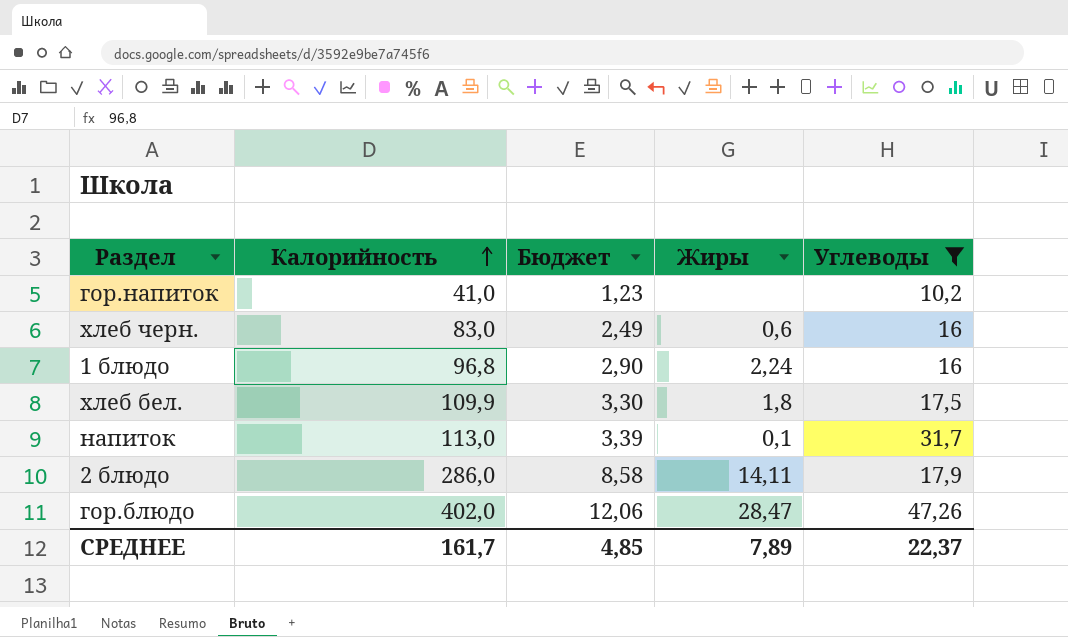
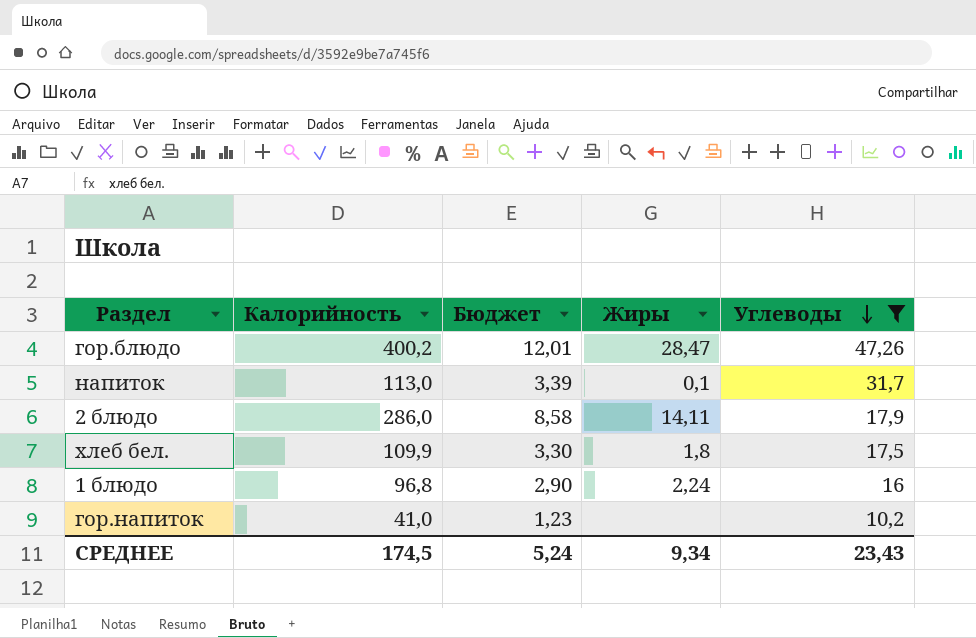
row order: Калорийность ascending -> Углеводы descending
row хлеб черн.: 83,0 | 2,49 | 0,6 | 16 -> none
гор.блюдо | Калорийность: 402,0 -> 400,2
гор.блюдо | Бюджет: 12,06 -> 12,01
СРЕДНЕЕ | Калорийность: 161,7 -> 174,5
СРЕДНЕЕ | Бюджет: 4,85 -> 5,24
СРЕДНЕЕ | Жиры: 7,89 -> 9,34
СРЕДНЕЕ | Углеводы: 22,37 -> 23,43

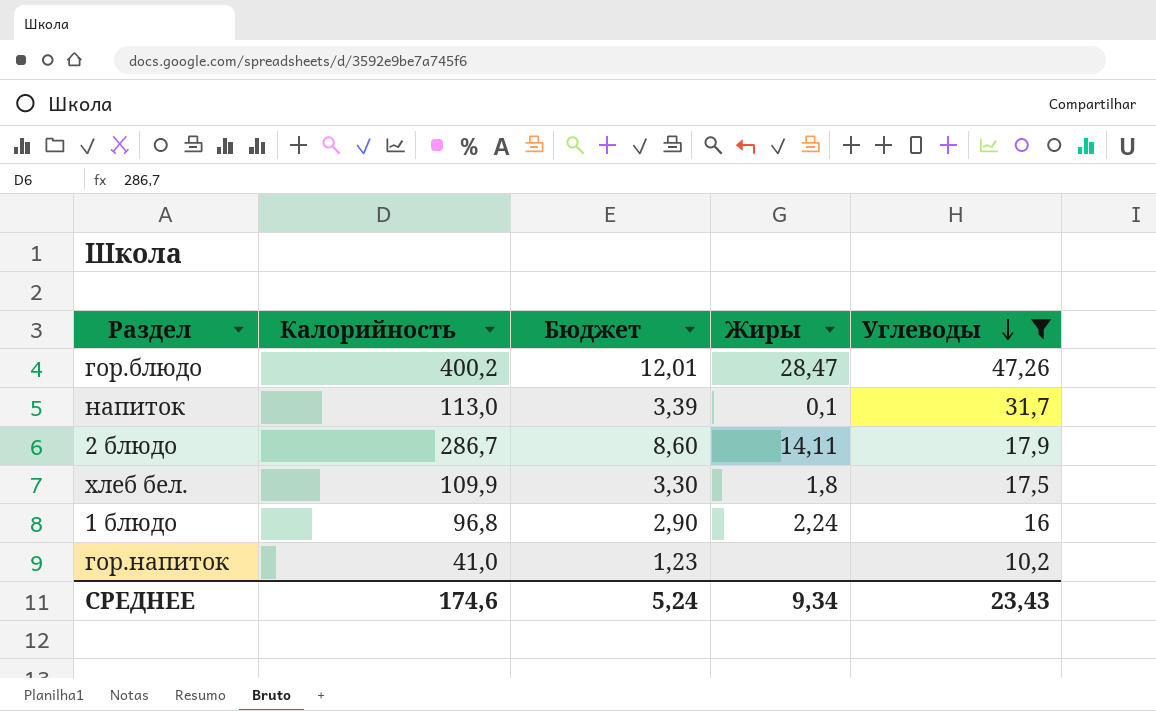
2 блюдо | Калорийность: 286,0 -> 286,7
2 блюдо | Бюджет: 8,58 -> 8,60
СРЕДНЕЕ | Калорийность: 174,5 -> 174,6

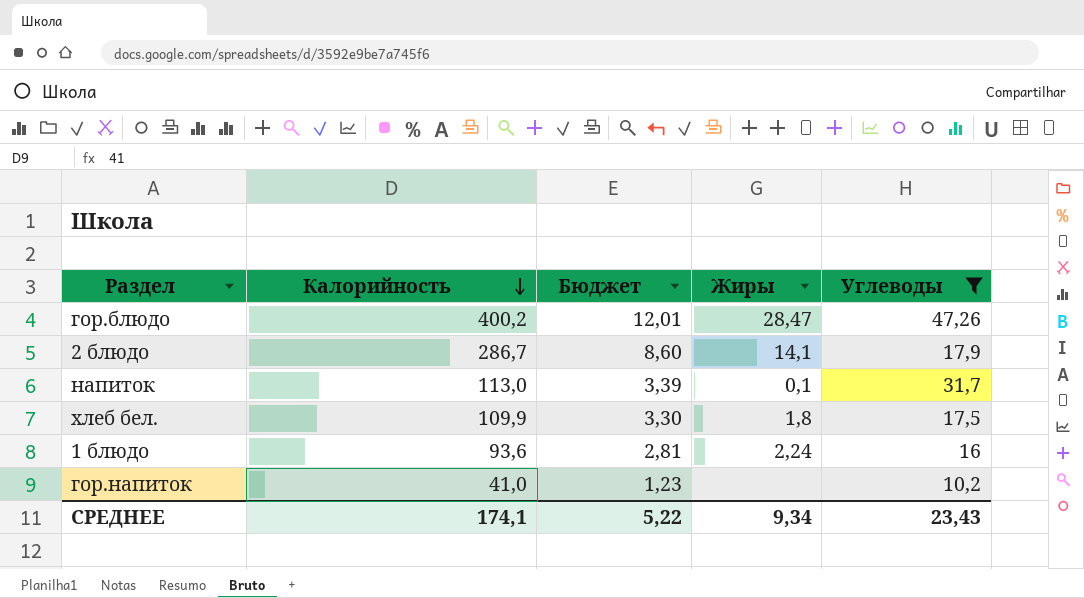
row order: Углеводы descending -> Калорийность descending
2 блюдо | Жиры: 14,11 -> 14,1
1 блюдо | Калорийность: 96,8 -> 93,6
1 блюдо | Бюджет: 2,90 -> 2,81
СРЕДНЕЕ | Калорийность: 174,6 -> 174,1
СРЕДНЕЕ | Бюджет: 5,24 -> 5,22

